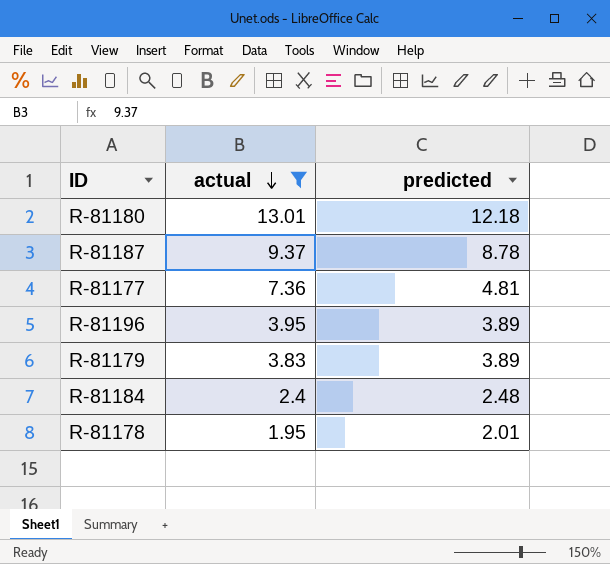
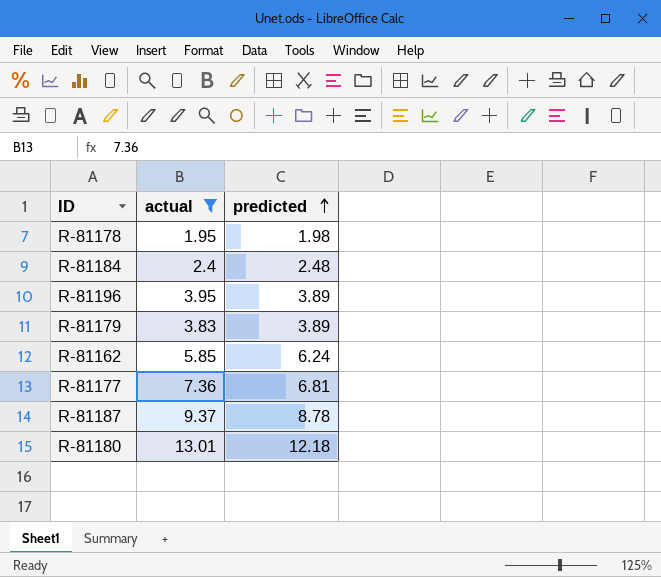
row order: actual descending -> predicted ascending
R-81178 | predicted: 2.01 -> 1.98
row R-81162: none -> 5.85 | 6.24
R-81177 | predicted: 4.81 -> 6.81

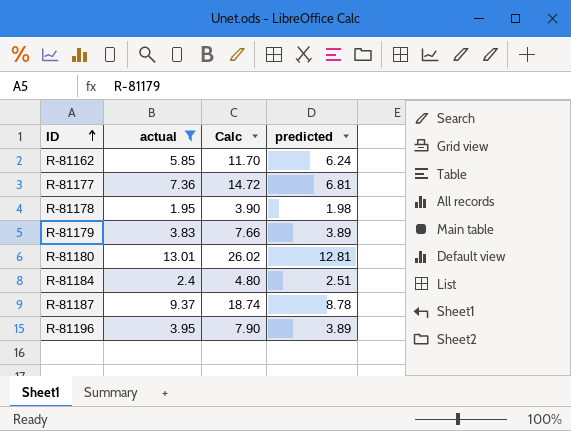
row order: predicted ascending -> ID ascending
column Calc | formula: none -> [actual] * 2
R-81180 | predicted: 12.18 -> 12.81
R-81184 | predicted: 2.48 -> 2.51

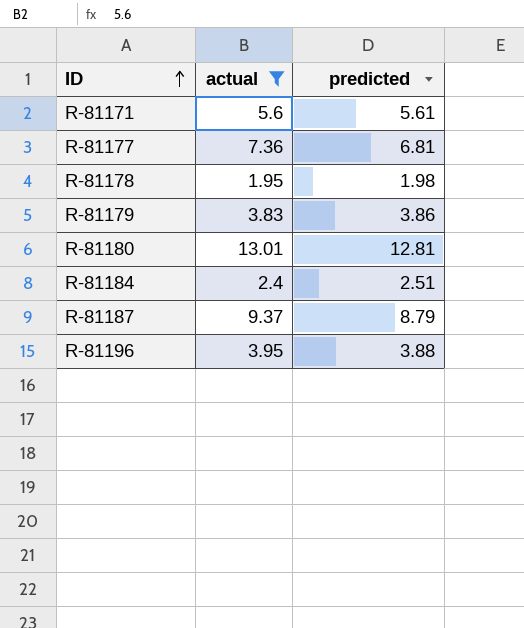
column Calc | formula: [actual] * 2 -> none
row R-81162: 5.85 | 11.70 | 6.24 -> none
row R-81171: none -> 5.6 | 5.61
R-81179 | predicted: 3.89 -> 3.86
R-81187 | predicted: 8.78 -> 8.79
R-81196 | predicted: 3.89 -> 3.88

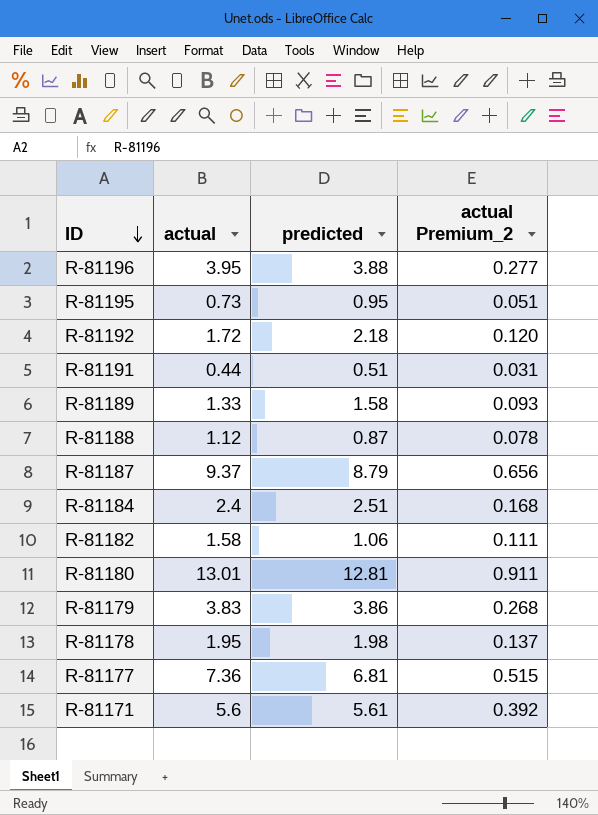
filter: actual >= 1.95 -> none
row order: ID ascending -> ID descending
column actual Premium_2 | formula: none -> [actual] * 0.07

